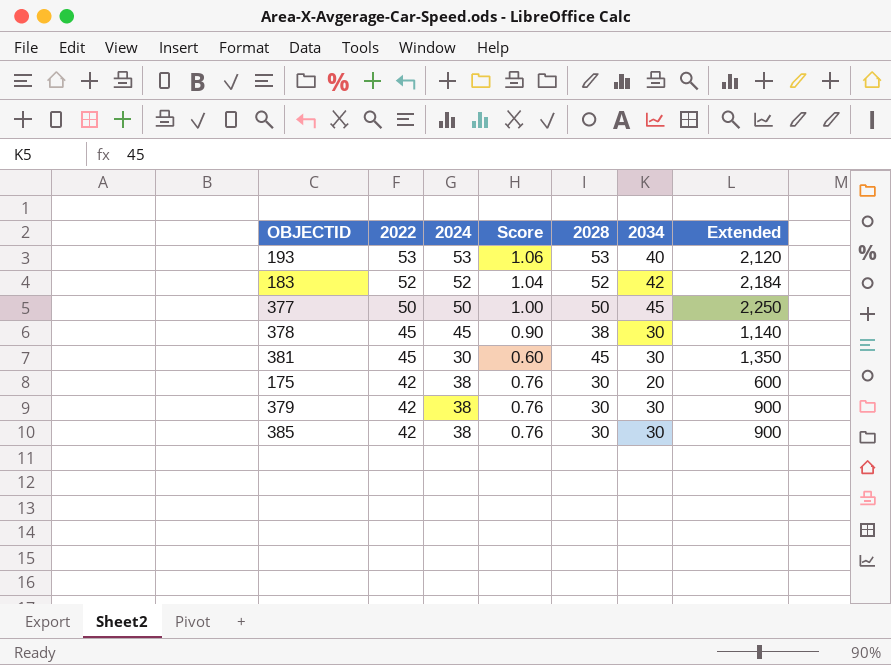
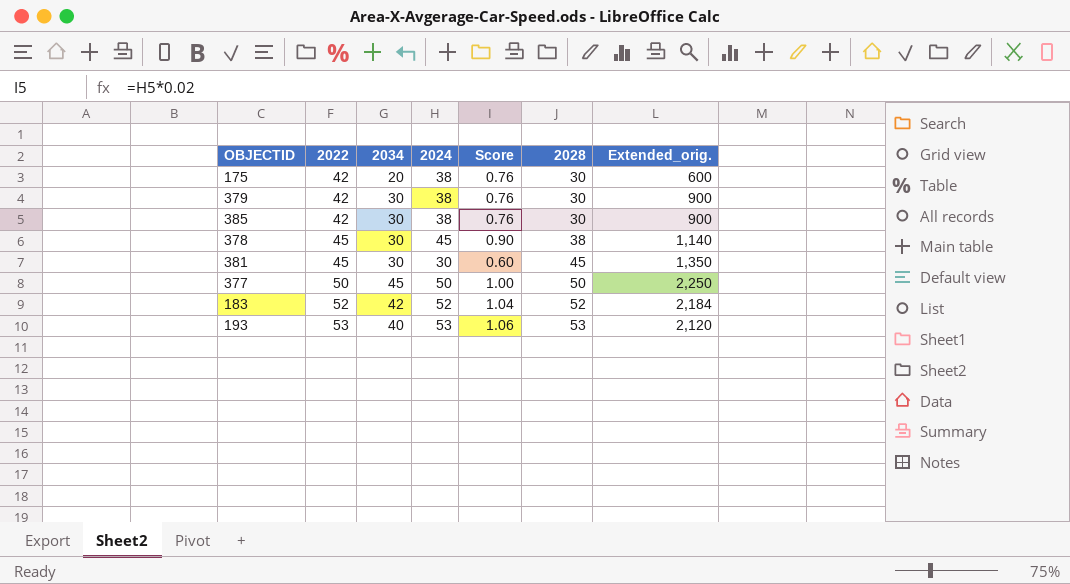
row order: 2022 descending -> 2022 ascending
column 2034 | position: 6 -> 3
column name: Extended -> Extended_orig.

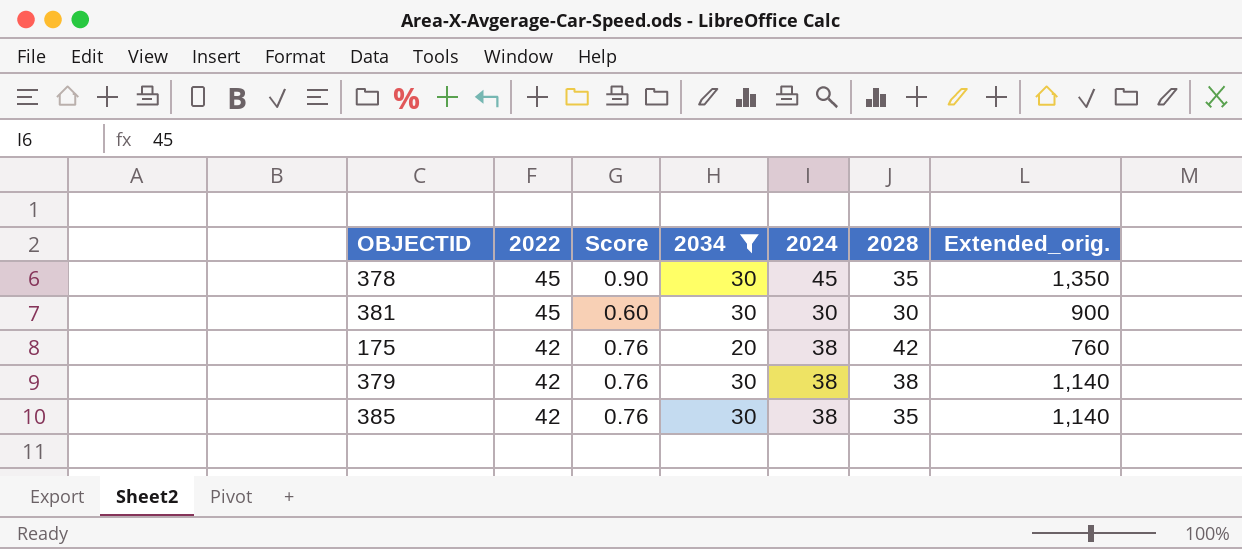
filter: none -> 2034 <= 30
row order: 2022 ascending -> 2022 descending
column Score | position: 5 -> 3
column Extended_orig. | formula: [2034] * [2028] -> [2034] * [2024]
378 | 2028: 38 -> 35
381 | 2028: 45 -> 30
175 | 2028: 30 -> 42
379 | 2028: 30 -> 38
385 | 2028: 30 -> 35

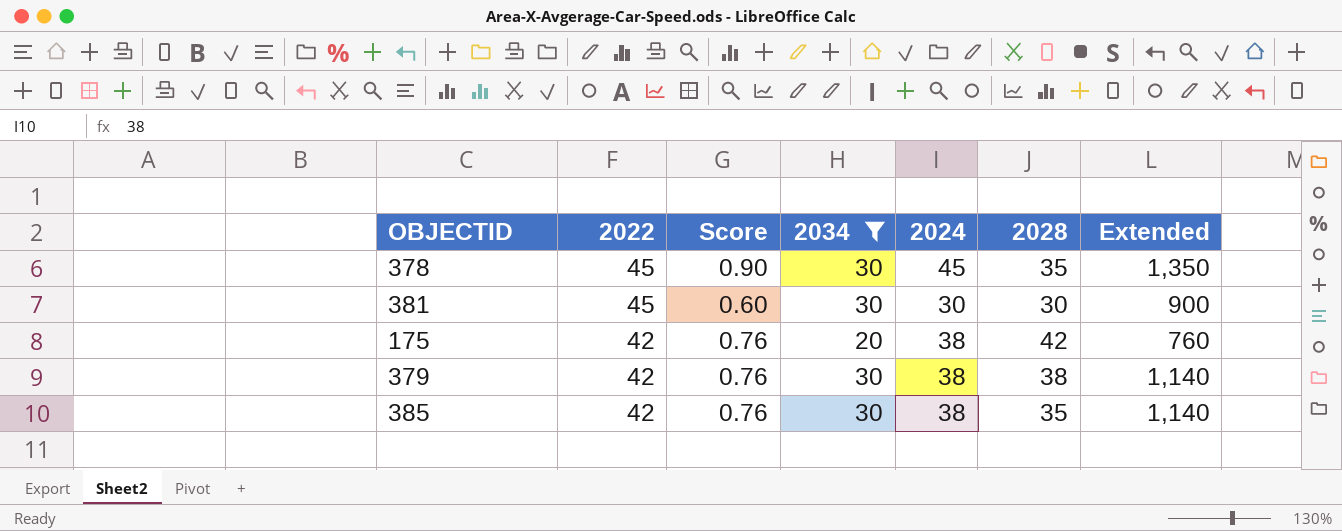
column name: Extended_orig. -> Extended

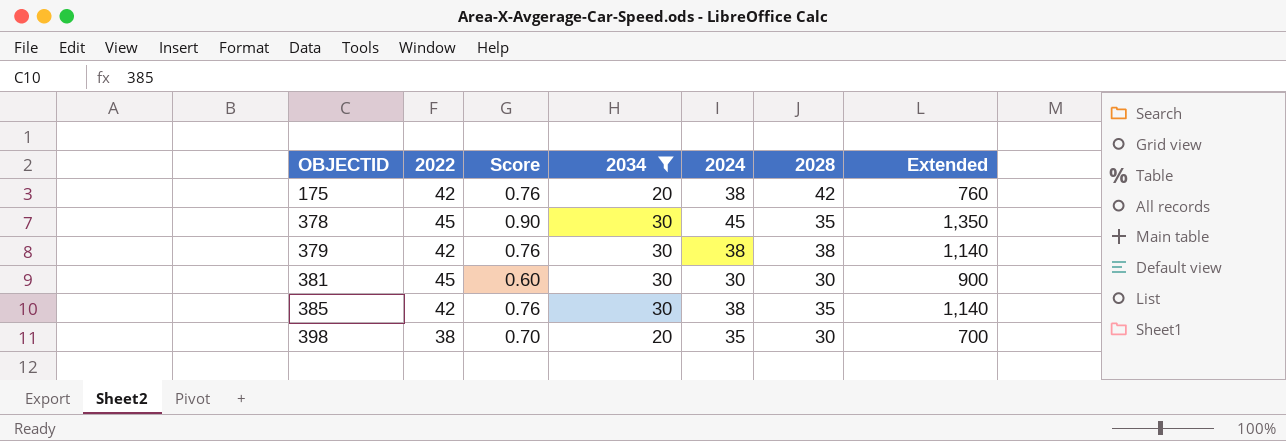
row order: 2022 descending -> OBJECTID ascending
row 398: none -> 38 | 0.70 | 20 | 35 | 30 | 700

